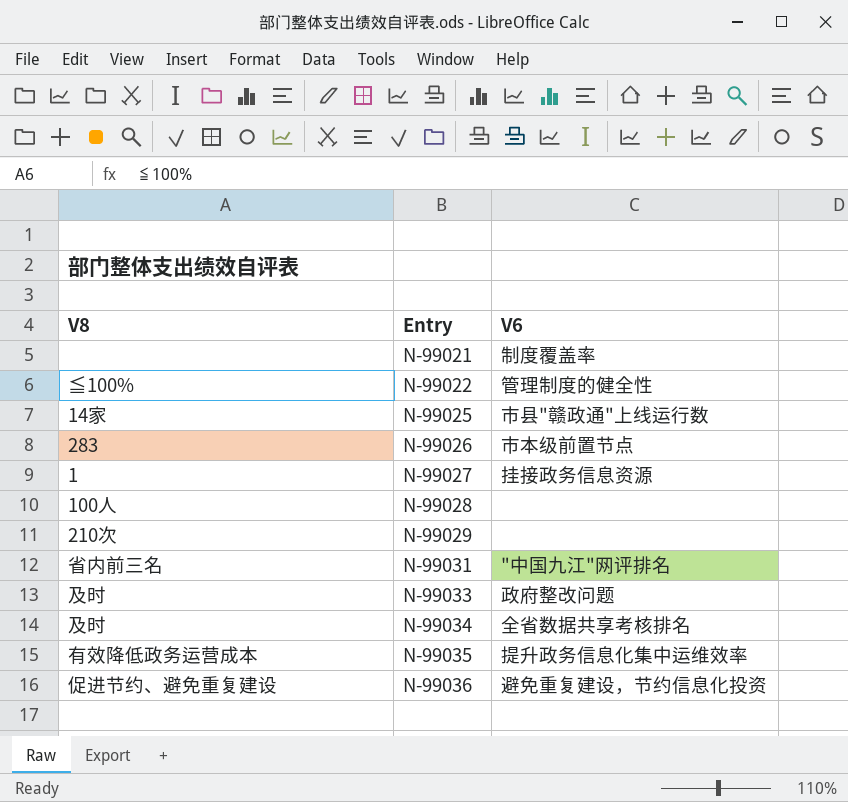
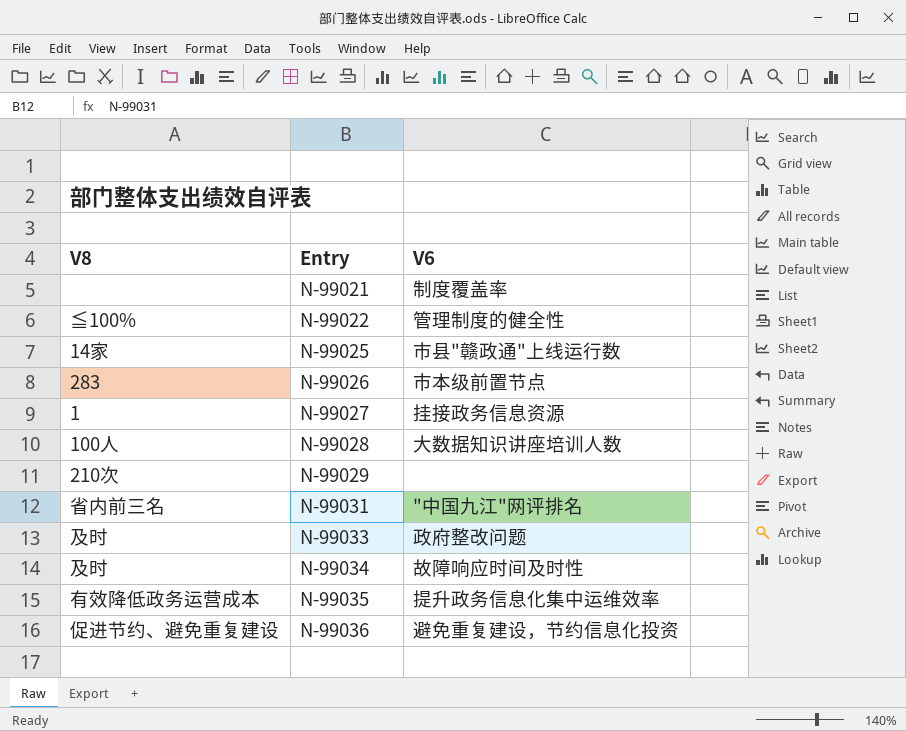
N-99028 | V6: none -> 大数据知识讲座培训人数
N-99034 | V6: 全省数据共享考核排名 -> 故障响应时间及时性

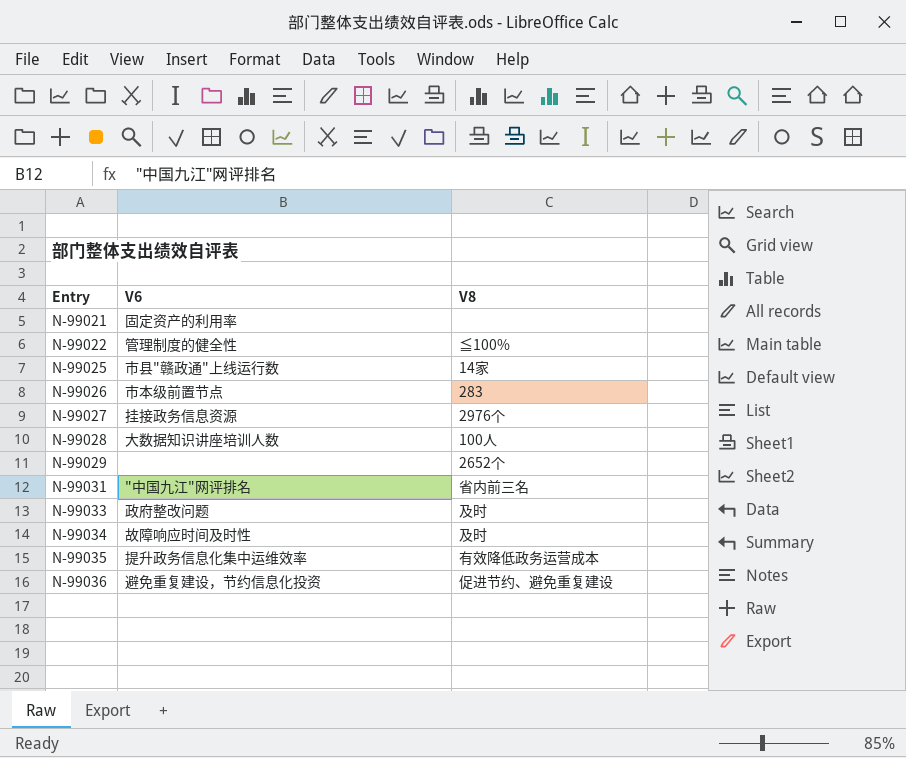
column V8 | position: 1 -> 3
N-99021 | V6: 制度覆盖率 -> 固定资产的利用率
N-99027 | V8: 1 -> 2976个
N-99029 | V8: 210次 -> 2652个

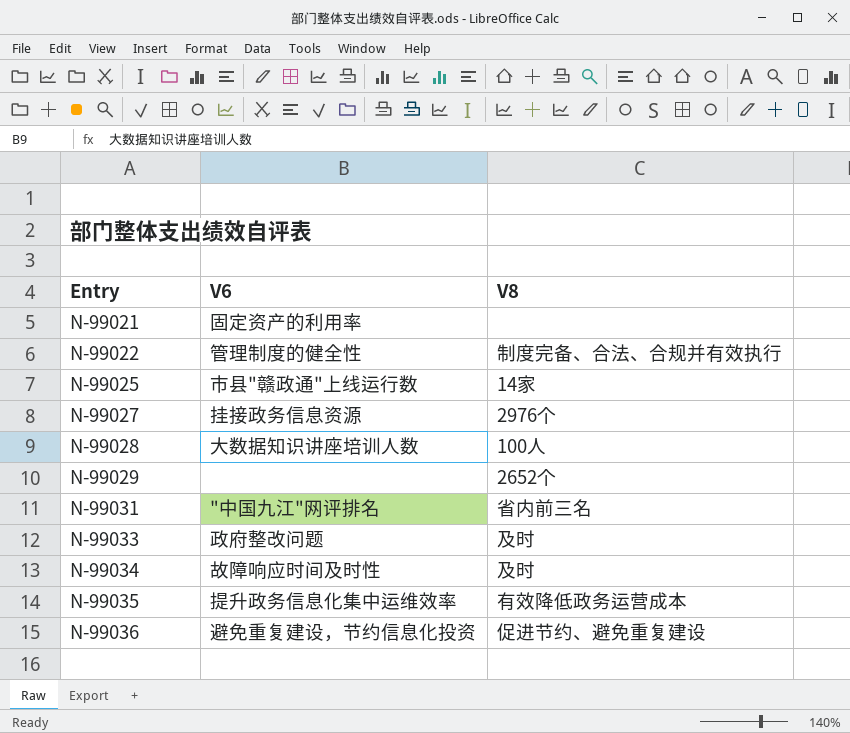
row N-99026: 市本级前置节点 | 283 -> none
N-99022 | V8: ≦100% -> 制度完备、合法、合规并有效执行

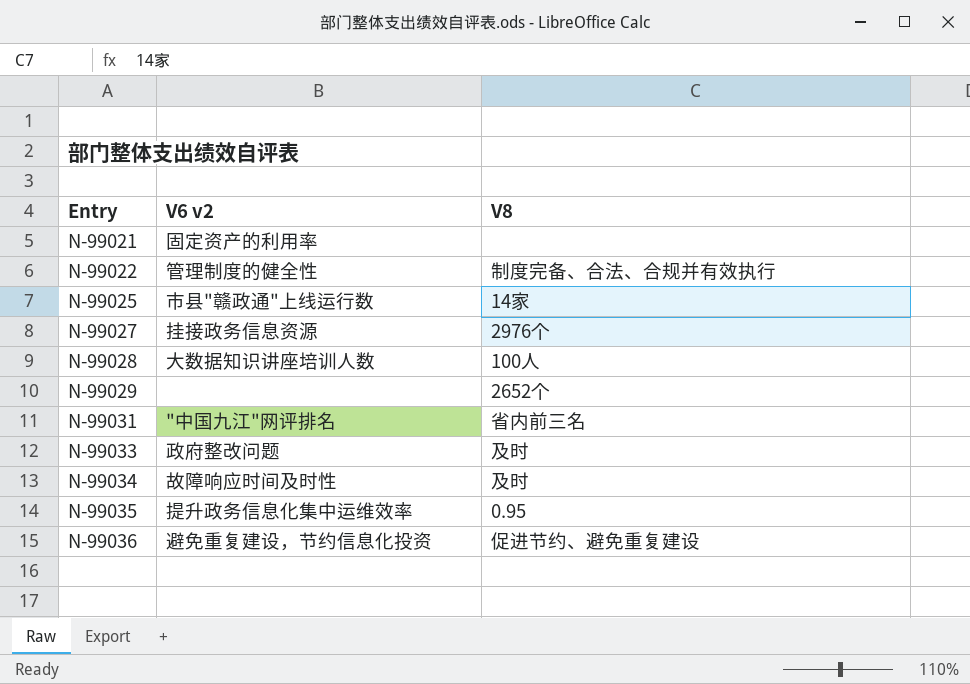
column name: V6 -> V6 v2
N-99035 | V8: 有效降低政务运营成本 -> 0.95

